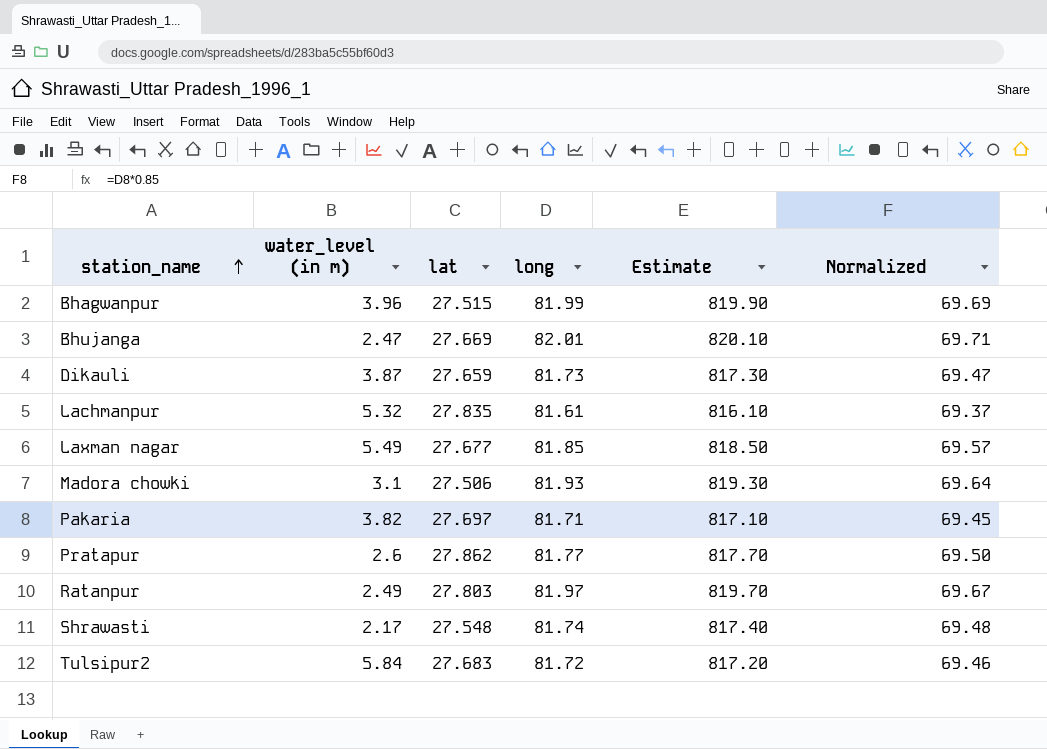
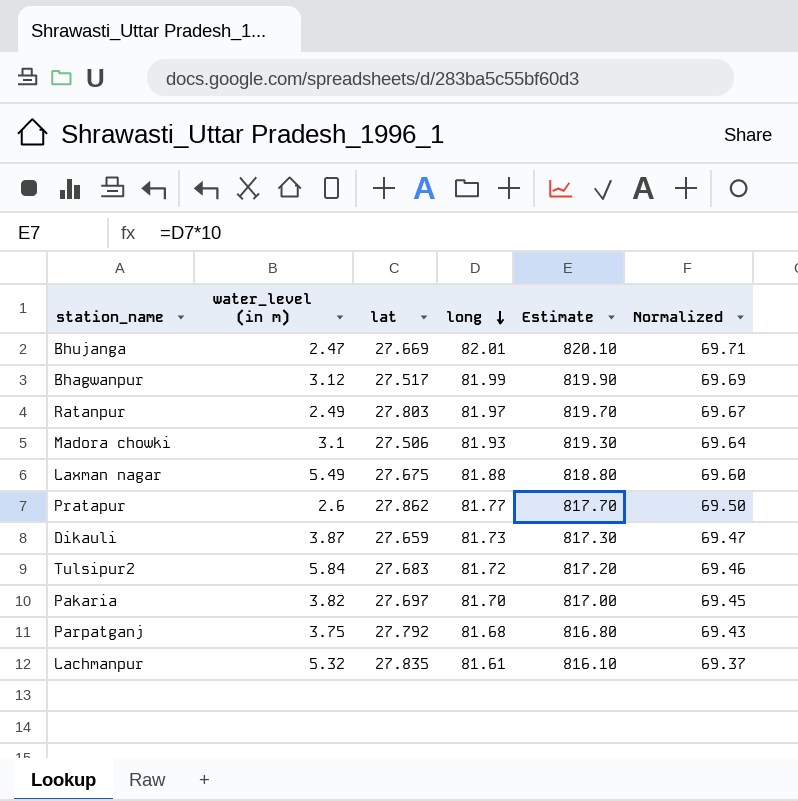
row order: station_name ascending -> long descending
row Shrawasti: 2.17 | 27.548 | 81.74 | 817.40 | 69.48 -> none
Bhagwanpur | water_level (in m): 3.96 -> 3.12
Bhagwanpur | lat: 27.515 -> 27.517
Laxman nagar | lat: 27.677 -> 27.675
Laxman nagar | long: 81.85 -> 81.88
Laxman nagar | Estimate: 818.50 -> 818.80
Laxman nagar | Normalized: 69.57 -> 69.60
Pakaria | long: 81.71 -> 81.70
Pakaria | Estimate: 817.10 -> 817.00
row Parpatganj: none -> 3.75 | 27.792 | 81.68 | 816.80 | 69.43

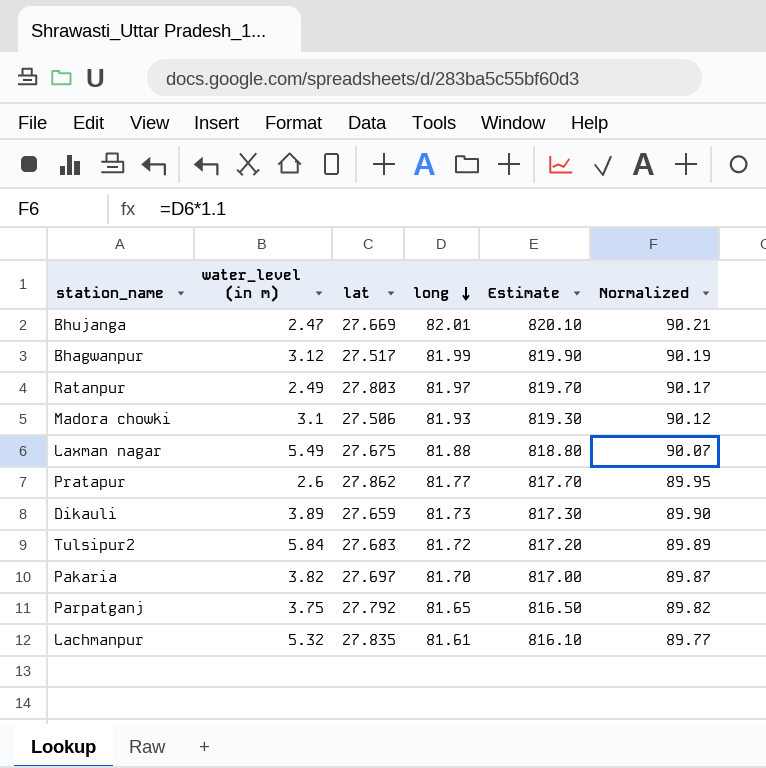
column Normalized | formula: [long] * 0.85 -> [long] * 1.1
Dikauli | water_level (in m): 3.87 -> 3.89
Parpatganj | long: 81.68 -> 81.65
Parpatganj | Estimate: 816.80 -> 816.50

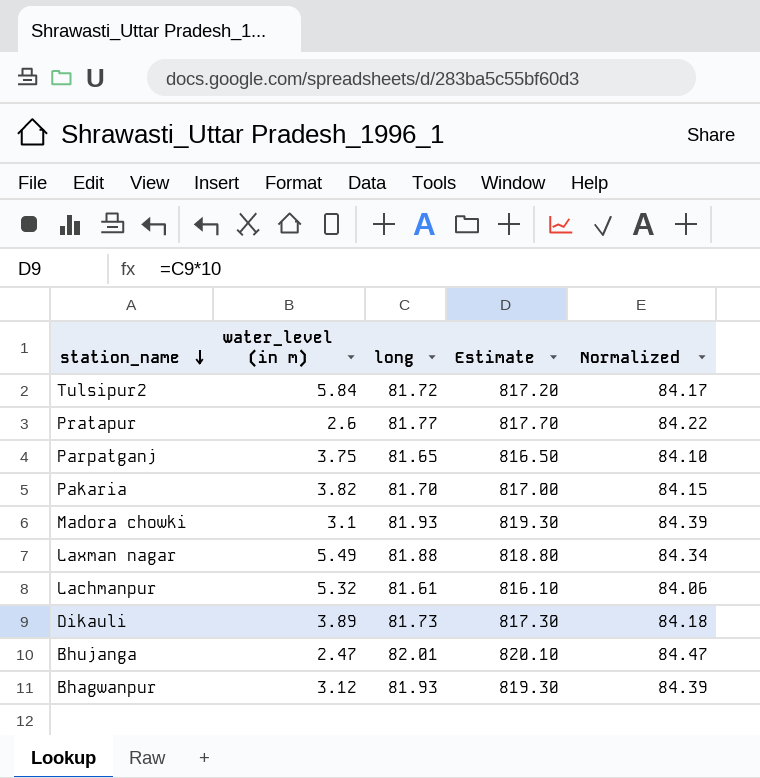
row order: long descending -> station_name descending
column lat | position: 3 -> none
column Normalized | formula: [long] * 1.1 -> [long] * 1.03
row Ratanpur: 2.49 | 27.803 | 81.97 | 819.70 | 90.17 -> none
Bhagwanpur | long: 81.99 -> 81.93
Bhagwanpur | Estimate: 819.90 -> 819.30

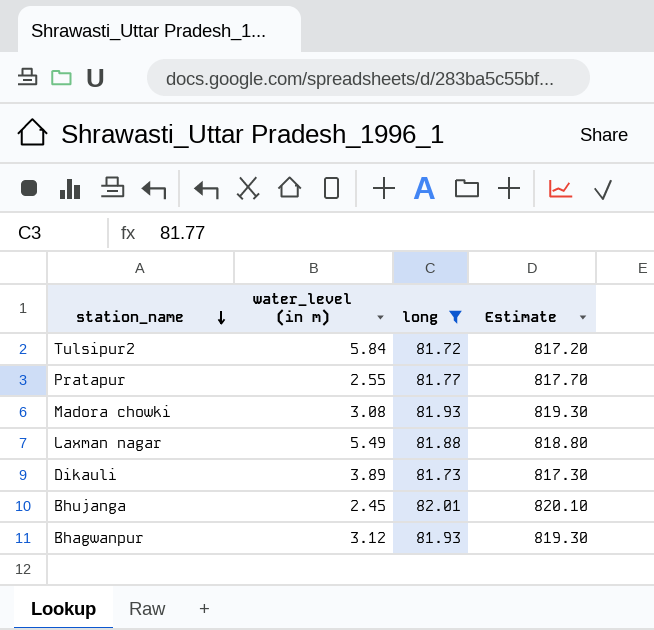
filter: none -> long >= 81.72
column Normalized | formula: [long] * 1.03 -> none
Pratapur | water_level (in m): 2.6 -> 2.55
Madora chowki | water_level (in m): 3.1 -> 3.08
Bhujanga | water_level (in m): 2.47 -> 2.45

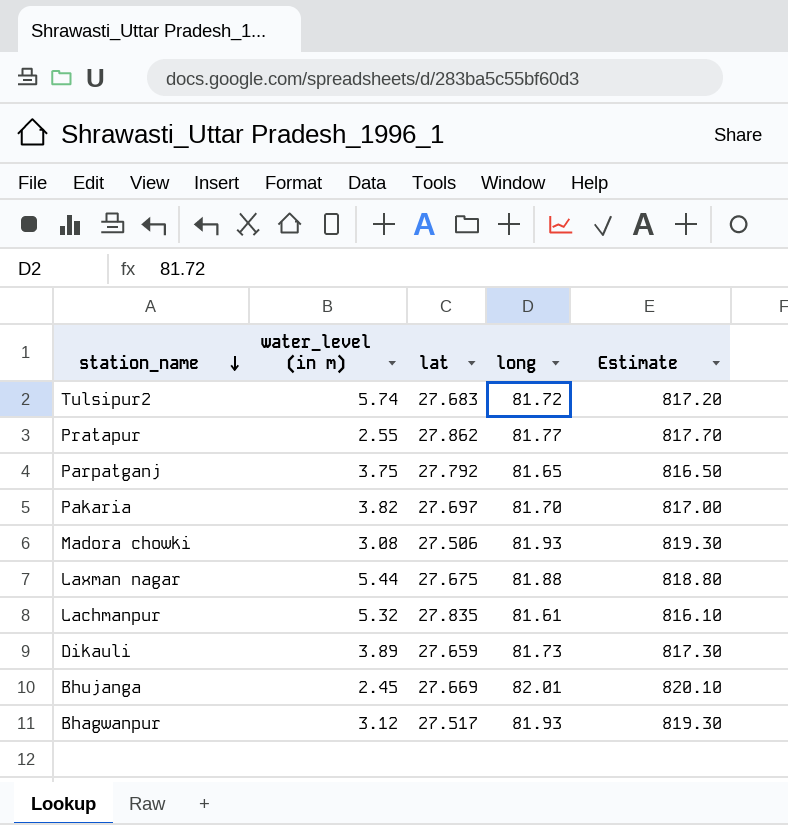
filter: long >= 81.72 -> none
column lat | position: none -> 3
Tulsipur2 | water_level (in m): 5.84 -> 5.74
Laxman nagar | water_level (in m): 5.49 -> 5.44

